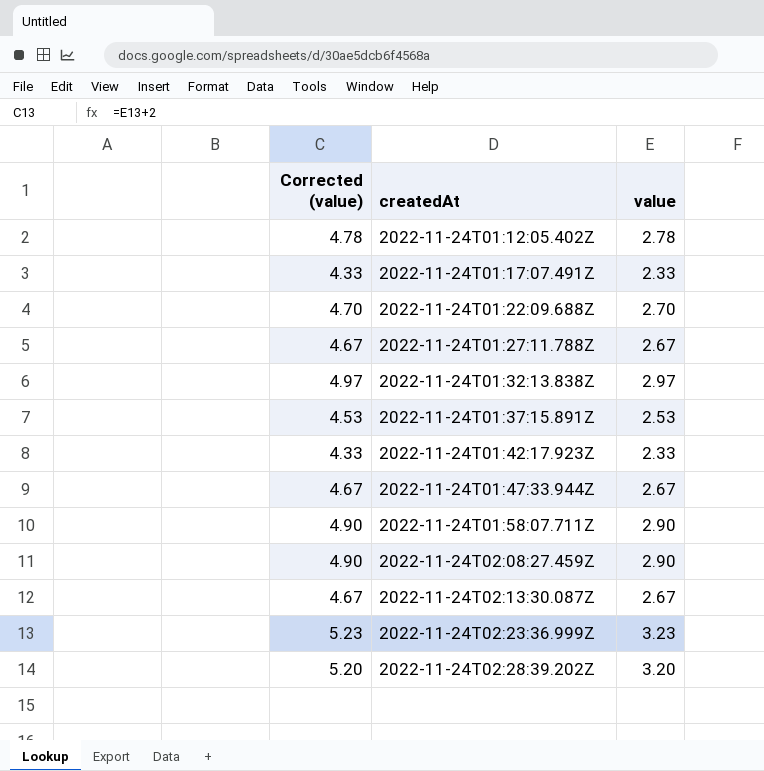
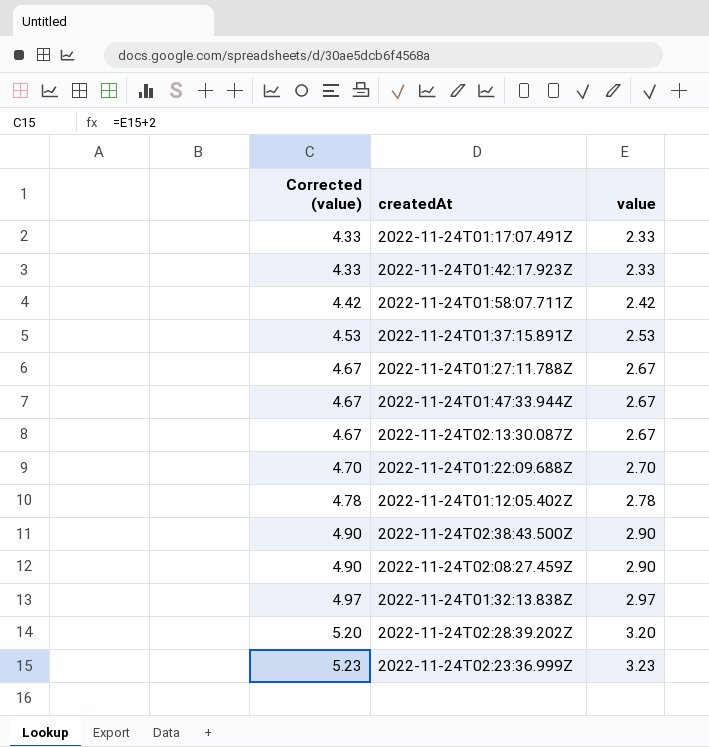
row order: createdAt ascending -> Corrected (value) ascending
2022-11-24T01:58:07.711Z | Corrected (value): 4.90 -> 4.42
2022-11-24T01:58:07.711Z | value: 2.90 -> 2.42
row 2022-11-24T02:38:43.500Z: none -> 4.90 | 2.90

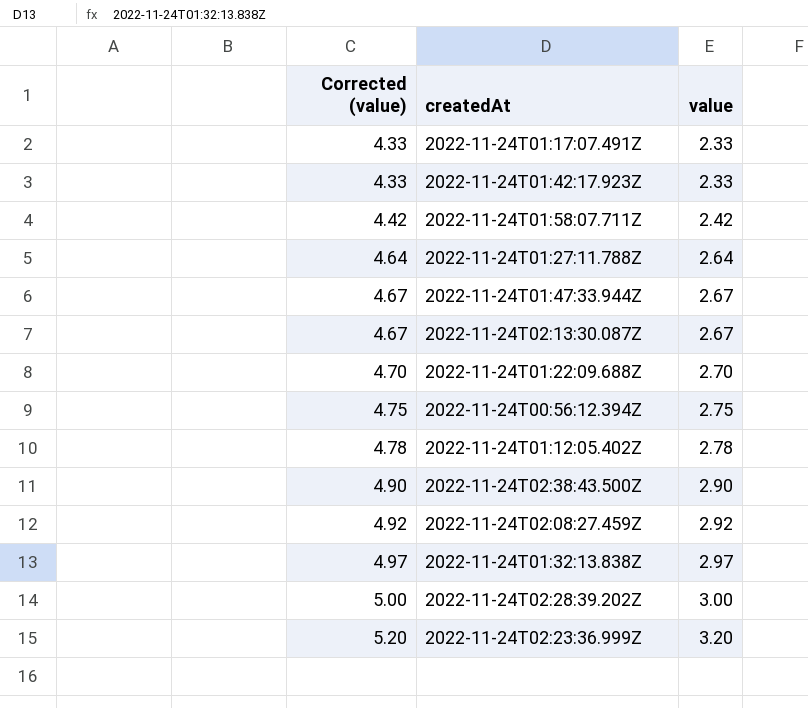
row 2022-11-24T01:37:15.891Z: 4.53 | 2.53 -> none
2022-11-24T01:27:11.788Z | Corrected (value): 4.67 -> 4.64
2022-11-24T01:27:11.788Z | value: 2.67 -> 2.64
row 2022-11-24T00:56:12.394Z: none -> 4.75 | 2.75
2022-11-24T02:08:27.459Z | Corrected (value): 4.90 -> 4.92
2022-11-24T02:08:27.459Z | value: 2.90 -> 2.92
2022-11-24T02:28:39.202Z | Corrected (value): 5.20 -> 5.00
2022-11-24T02:28:39.202Z | value: 3.20 -> 3.00
2022-11-24T02:23:36.999Z | Corrected (value): 5.23 -> 5.20
2022-11-24T02:23:36.999Z | value: 3.23 -> 3.20

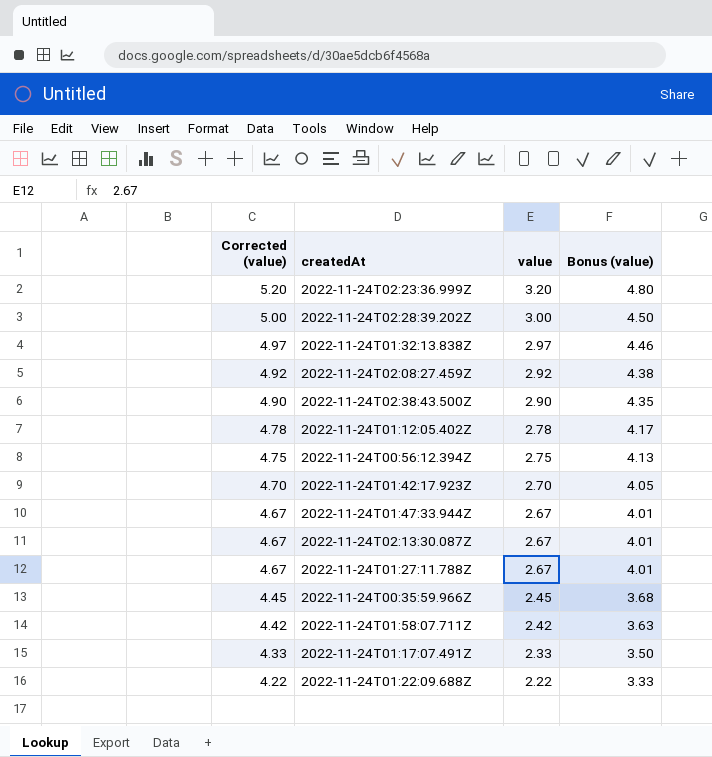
row order: Corrected (value) ascending -> Corrected (value) descending
column Bonus (value) | formula: none -> [value] * 1.5
2022-11-24T01:42:17.923Z | Corrected (value): 4.33 -> 4.70
2022-11-24T01:42:17.923Z | value: 2.33 -> 2.70
2022-11-24T01:27:11.788Z | Corrected (value): 4.64 -> 4.67
2022-11-24T01:27:11.788Z | value: 2.64 -> 2.67
row 2022-11-24T00:35:59.966Z: none -> 4.45 | 2.45 | 3.68
2022-11-24T01:22:09.688Z | Corrected (value): 4.70 -> 4.22
2022-11-24T01:22:09.688Z | value: 2.70 -> 2.22

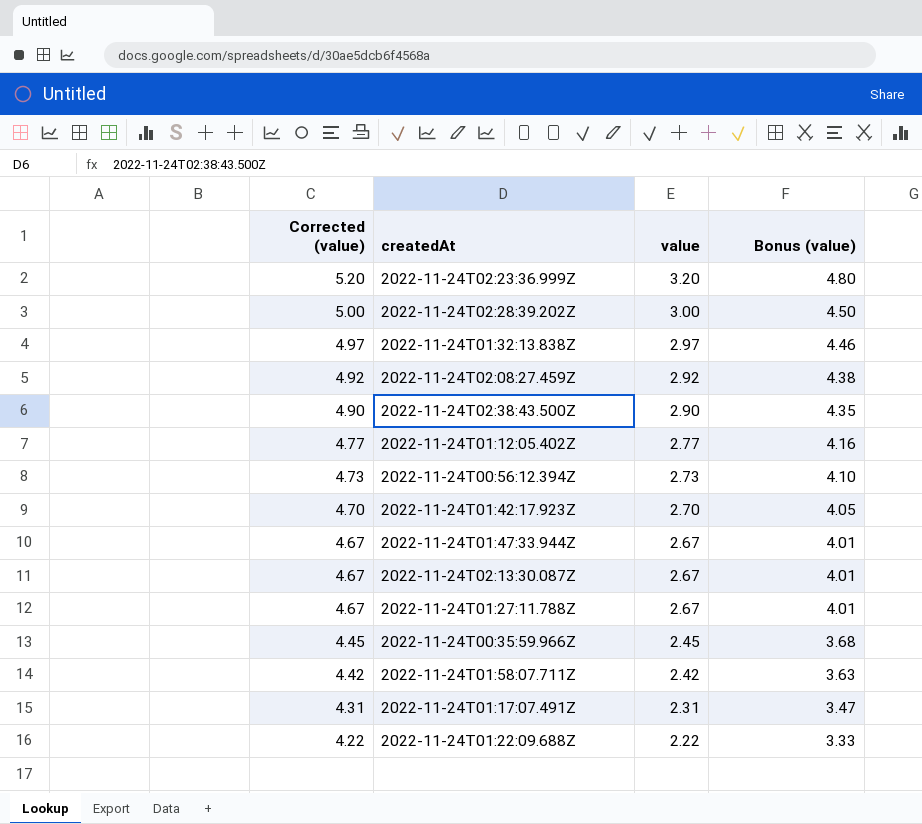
2022-11-24T01:12:05.402Z | Corrected (value): 4.78 -> 4.77
2022-11-24T01:12:05.402Z | value: 2.78 -> 2.77
2022-11-24T01:12:05.402Z | Bonus (value): 4.17 -> 4.16
2022-11-24T00:56:12.394Z | Corrected (value): 4.75 -> 4.73
2022-11-24T00:56:12.394Z | value: 2.75 -> 2.73
2022-11-24T00:56:12.394Z | Bonus (value): 4.13 -> 4.10
2022-11-24T01:17:07.491Z | Corrected (value): 4.33 -> 4.31
2022-11-24T01:17:07.491Z | value: 2.33 -> 2.31
2022-11-24T01:17:07.491Z | Bonus (value): 3.50 -> 3.47

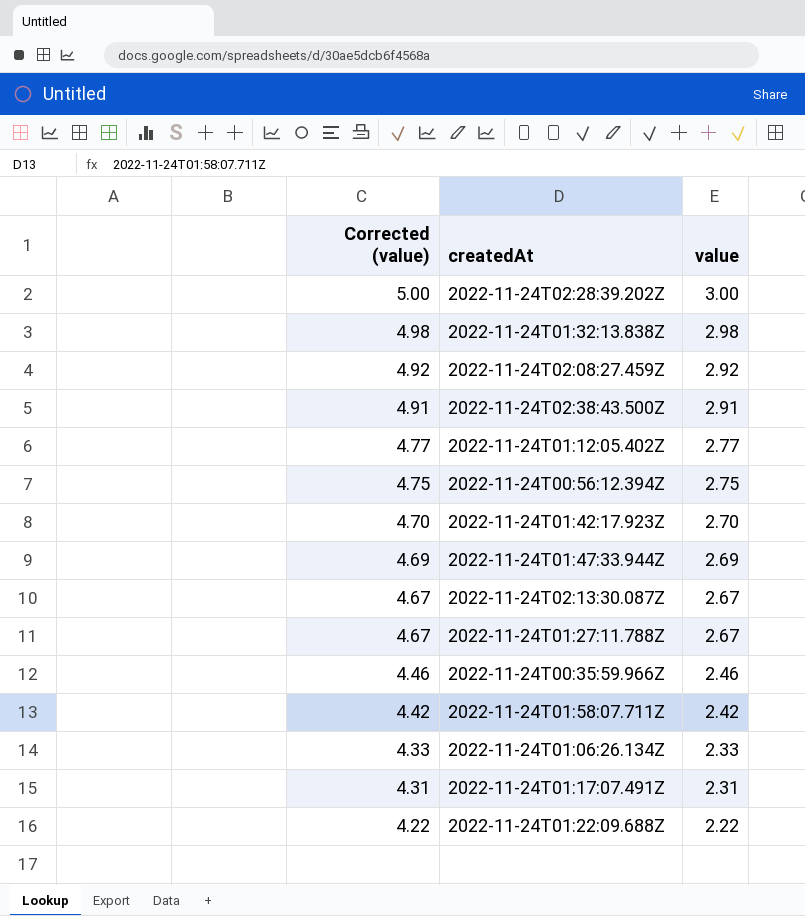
column Bonus (value) | formula: [value] * 1.5 -> none
row 2022-11-24T02:23:36.999Z: 5.20 | 3.20 | 4.80 -> none
2022-11-24T01:32:13.838Z | Corrected (value): 4.97 -> 4.98
2022-11-24T01:32:13.838Z | value: 2.97 -> 2.98
2022-11-24T02:38:43.500Z | Corrected (value): 4.90 -> 4.91
2022-11-24T02:38:43.500Z | value: 2.90 -> 2.91
2022-11-24T00:56:12.394Z | Corrected (value): 4.73 -> 4.75
2022-11-24T00:56:12.394Z | value: 2.73 -> 2.75
2022-11-24T01:47:33.944Z | Corrected (value): 4.67 -> 4.69
2022-11-24T01:47:33.944Z | value: 2.67 -> 2.69
2022-11-24T00:35:59.966Z | Corrected (value): 4.45 -> 4.46
2022-11-24T00:35:59.966Z | value: 2.45 -> 2.46
row 2022-11-24T01:06:26.134Z: none -> 4.33 | 2.33

